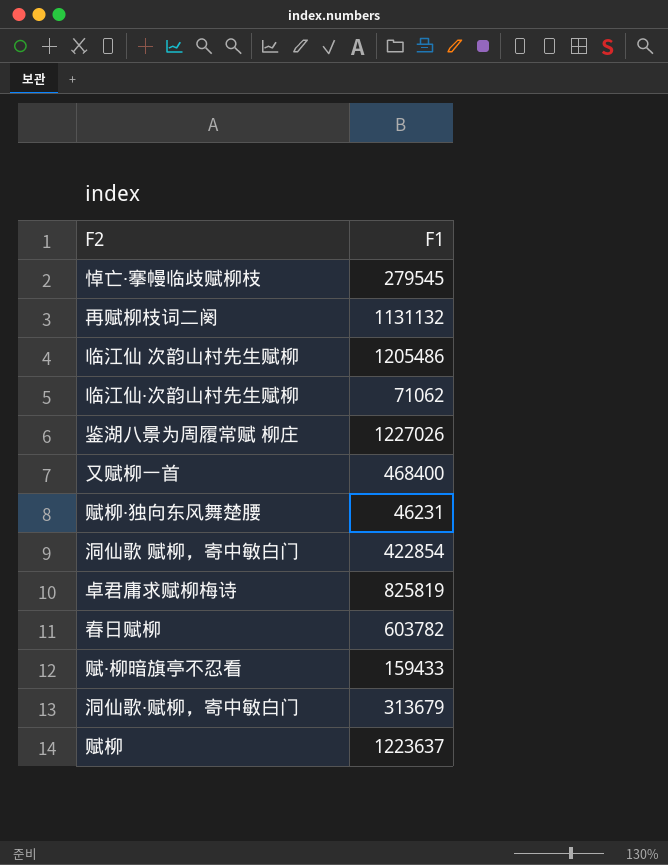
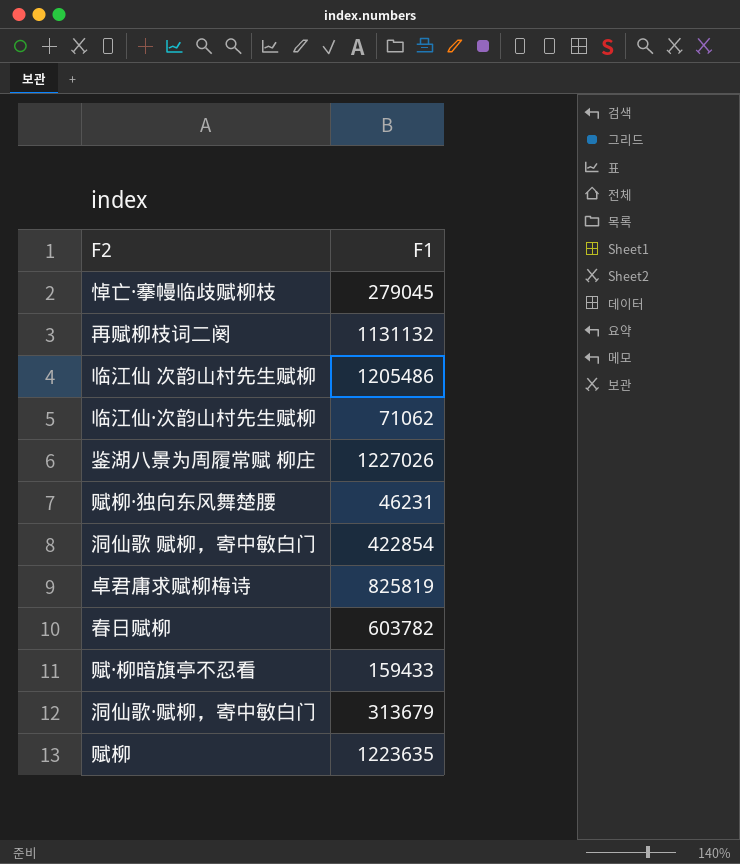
row 又赋柳一首: 468400 -> none
悼亡·搴幔临歧赋柳枝 | F1: 279545 -> 279045
赋柳 | F1: 1223637 -> 1223635

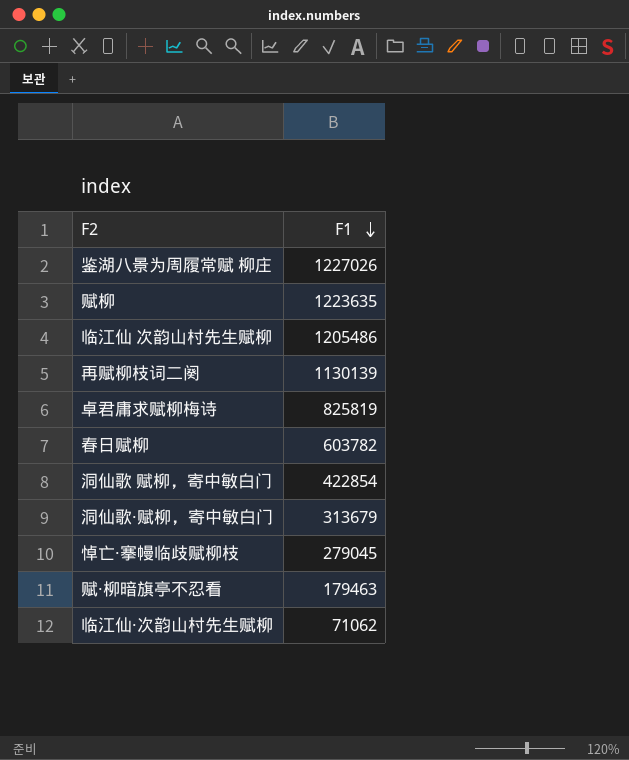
row order: none -> F1 descending
row 赋柳·独向东风舞楚腰: 46231 -> none
再赋柳枝词二阕 | F1: 1131132 -> 1130139
赋·柳暗旗亭不忍看 | F1: 159433 -> 179463

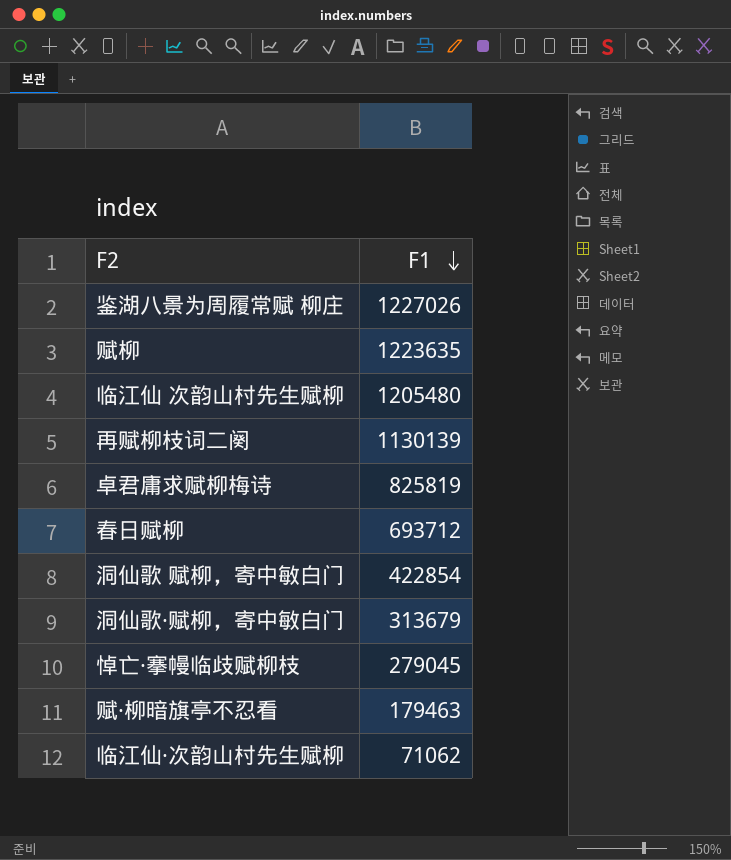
临江仙 次韵山村先生赋柳 | F1: 1205486 -> 1205480
春日赋柳 | F1: 603782 -> 693712

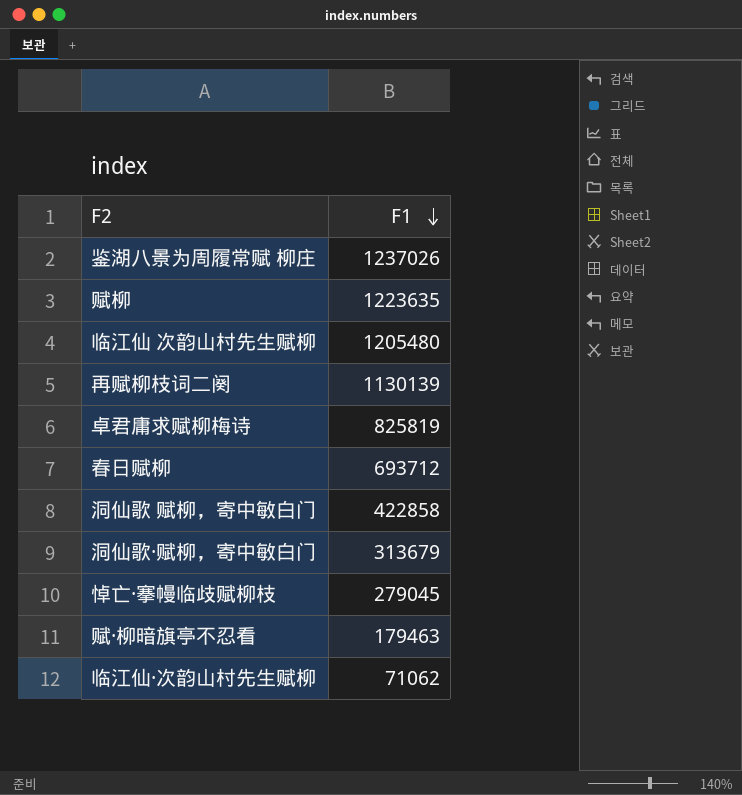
鉴湖八景为周履常赋 柳庄 | F1: 1227026 -> 1237026
洞仙歌 赋柳，寄中敏白门 | F1: 422854 -> 422858

